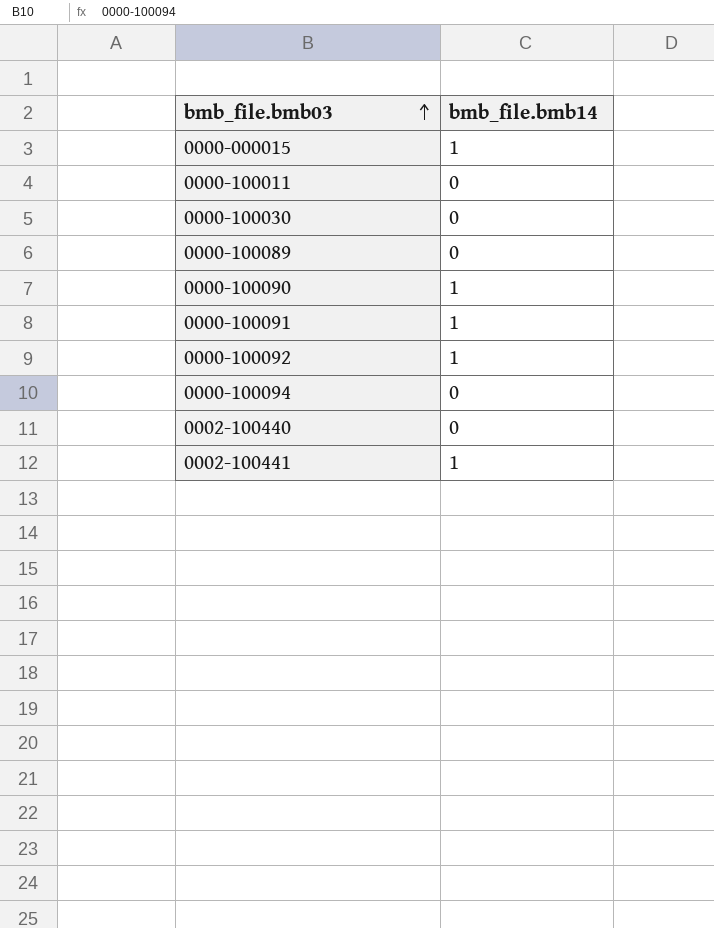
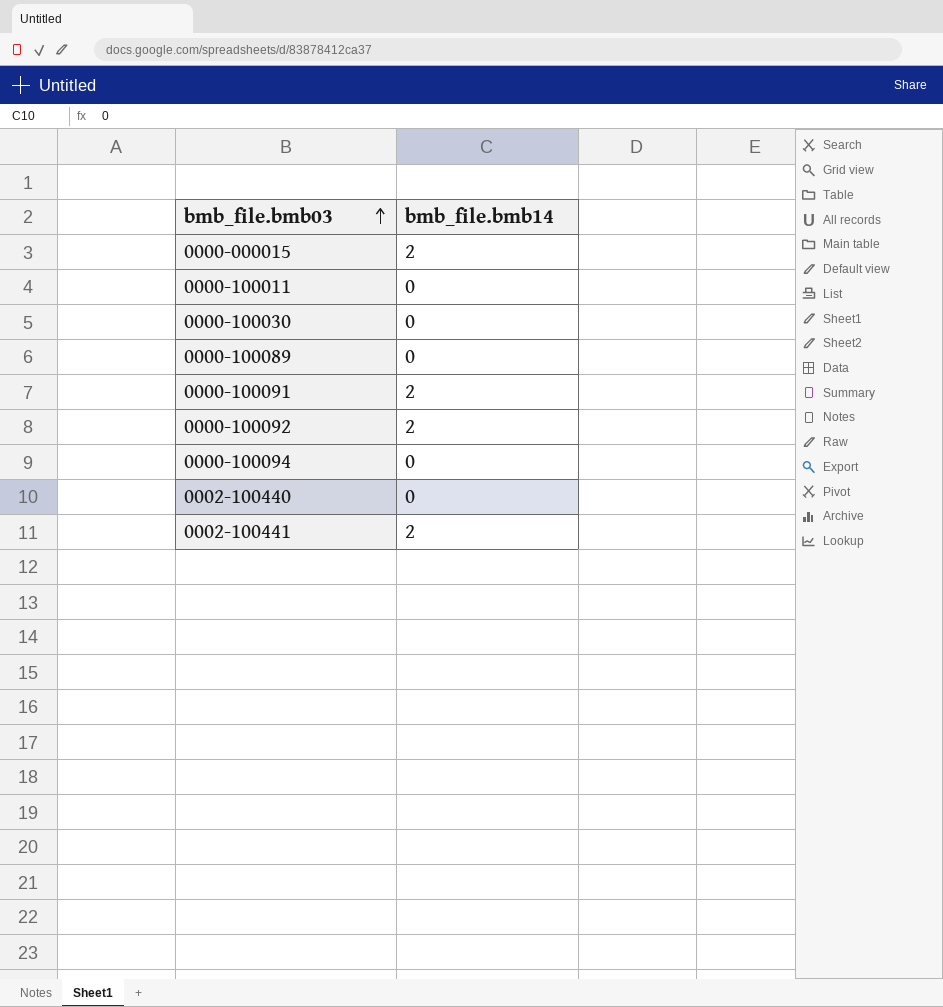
row 0000-100090: 1 -> none
0000-000015 | bmb_file.bmb14: 1 -> 2
0000-100091 | bmb_file.bmb14: 1 -> 2
0000-100092 | bmb_file.bmb14: 1 -> 2
0002-100441 | bmb_file.bmb14: 1 -> 2

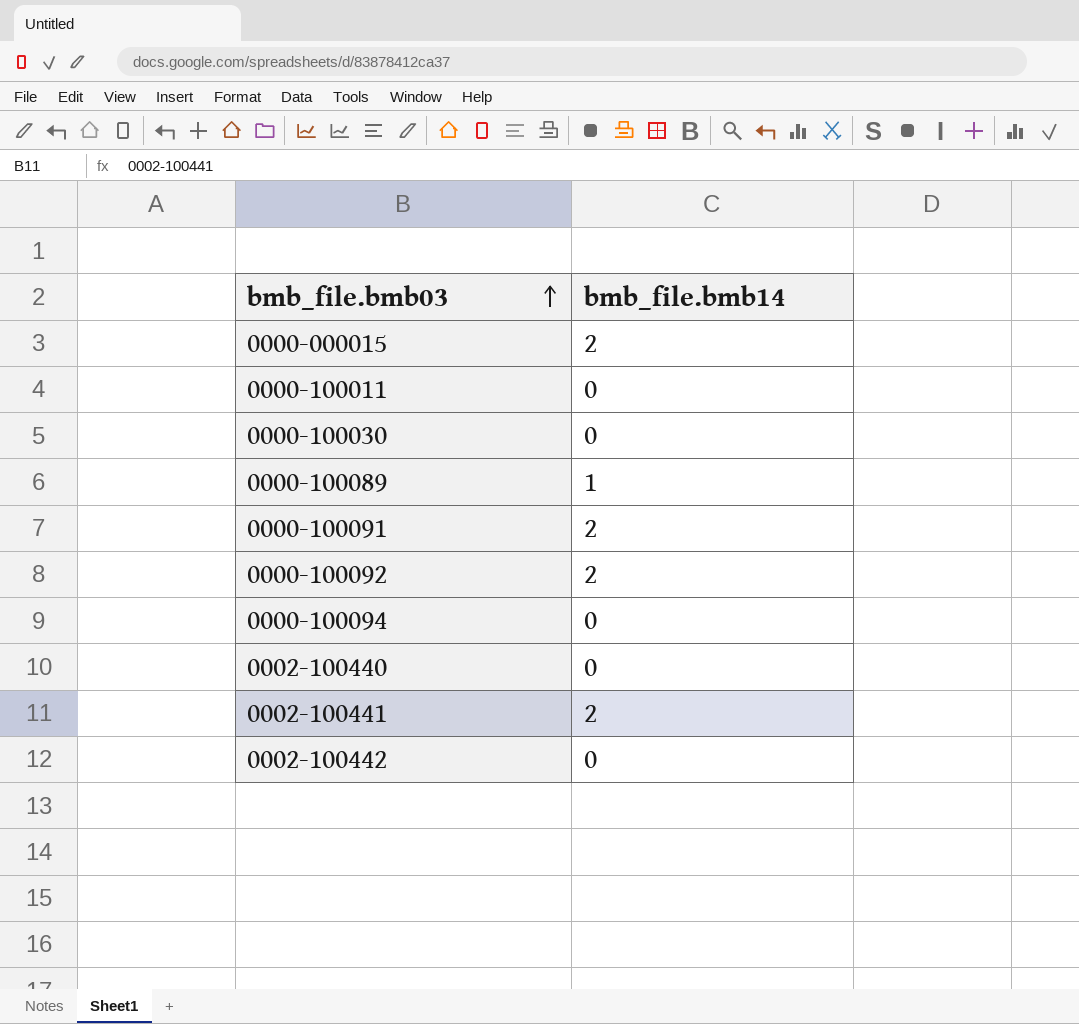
0000-100089 | bmb_file.bmb14: 0 -> 1
row 0002-100442: none -> 0

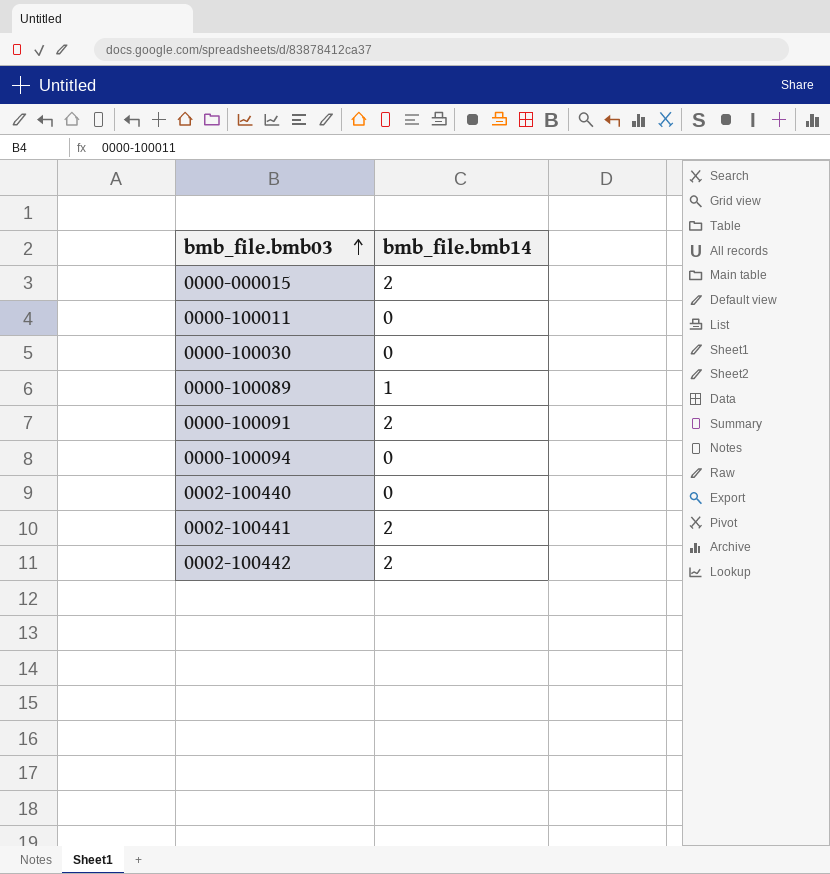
row 0000-100092: 2 -> none
0002-100442 | bmb_file.bmb14: 0 -> 2

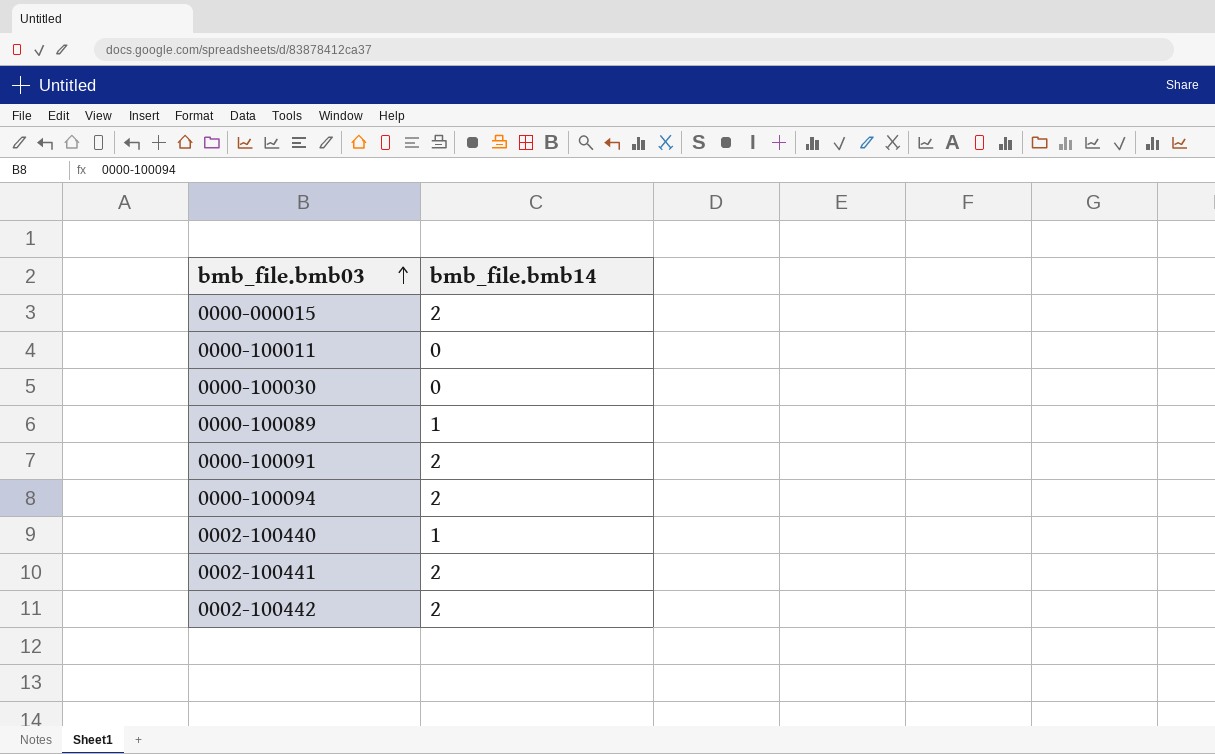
0000-100094 | bmb_file.bmb14: 0 -> 2
0002-100440 | bmb_file.bmb14: 0 -> 1

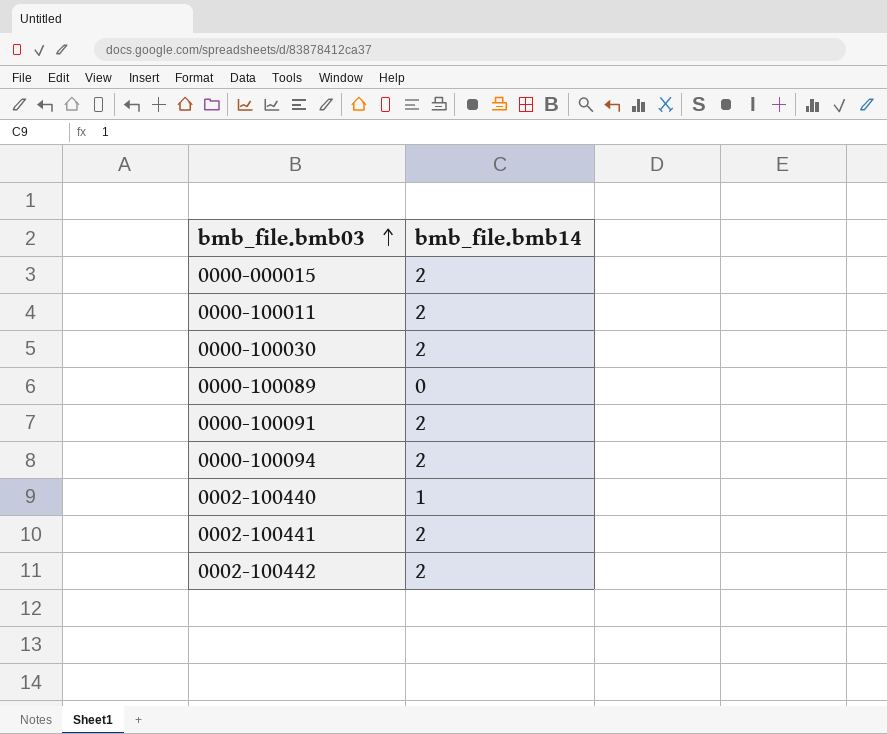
0000-100011 | bmb_file.bmb14: 0 -> 2
0000-100030 | bmb_file.bmb14: 0 -> 2
0000-100089 | bmb_file.bmb14: 1 -> 0

